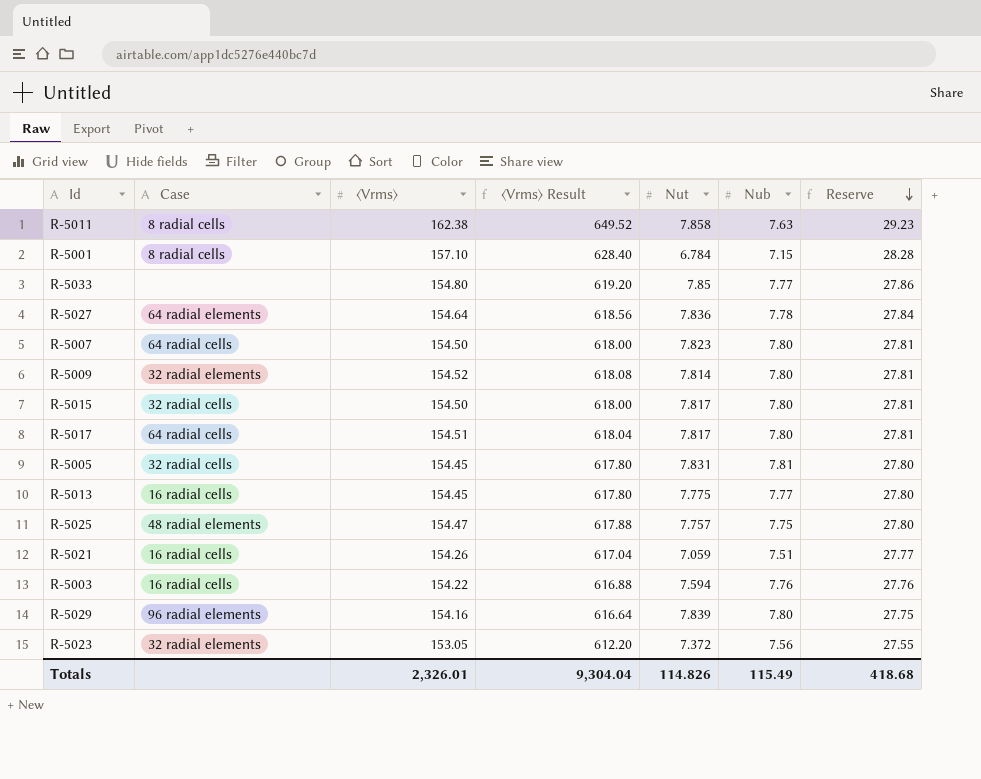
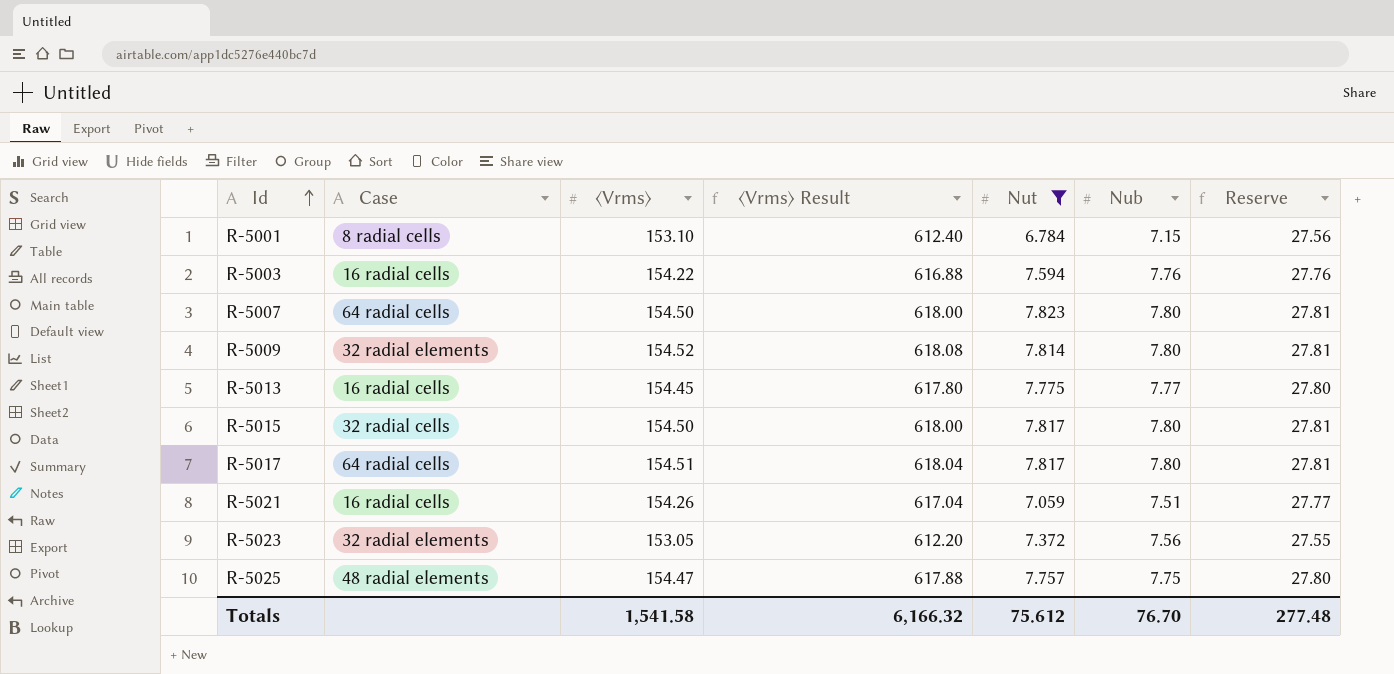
filter: none -> Nut <= 7.823
row order: Reserve descending -> Id ascending
R-5001 | 〈Vrms〉: 157.10 -> 153.10
R-5001 | 〈Vrms〉 Result: 628.40 -> 612.40
R-5001 | Reserve: 28.28 -> 27.56
Totals | 〈Vrms〉: 2,326.01 -> 1,541.58
Totals | 〈Vrms〉 Result: 9,304.04 -> 6,166.32
Totals | Nut: 114.826 -> 75.612
Totals | Nub: 115.49 -> 76.70
Totals | Reserve: 418.68 -> 277.48

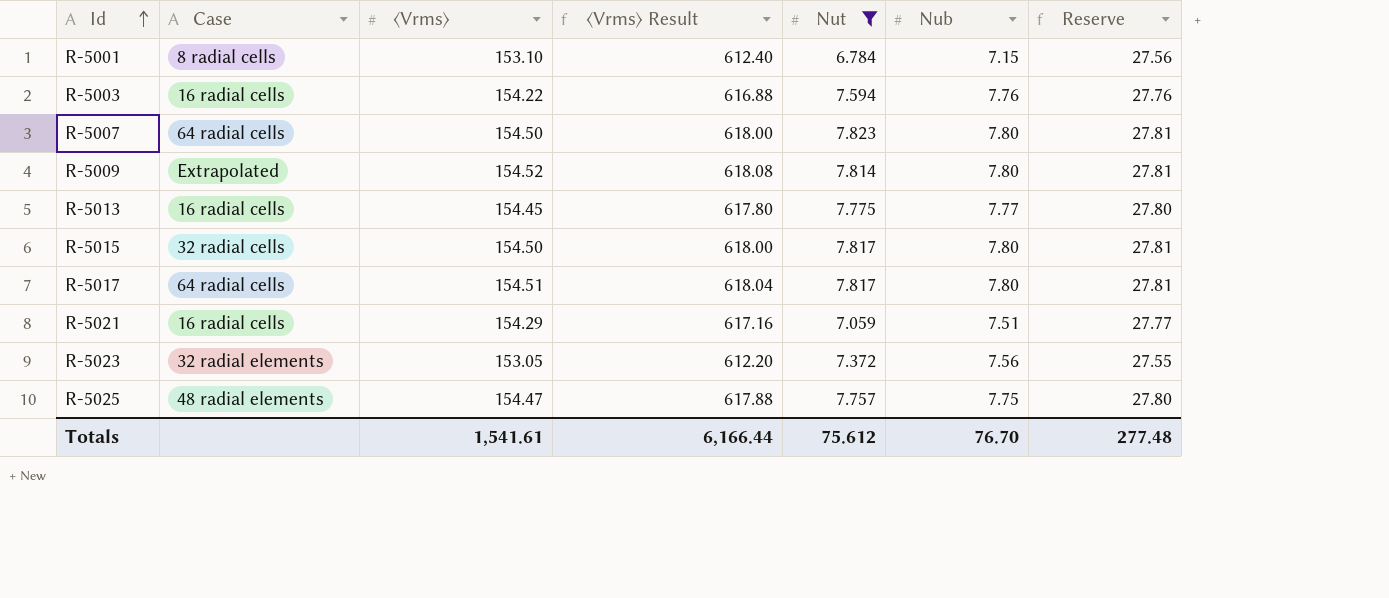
R-5009 | Case: 32 radial elements -> Extrapolated
R-5021 | 〈Vrms〉: 154.26 -> 154.29
R-5021 | 〈Vrms〉 Result: 617.04 -> 617.16
Totals | 〈Vrms〉: 1,541.58 -> 1,541.61
Totals | 〈Vrms〉 Result: 6,166.32 -> 6,166.44

